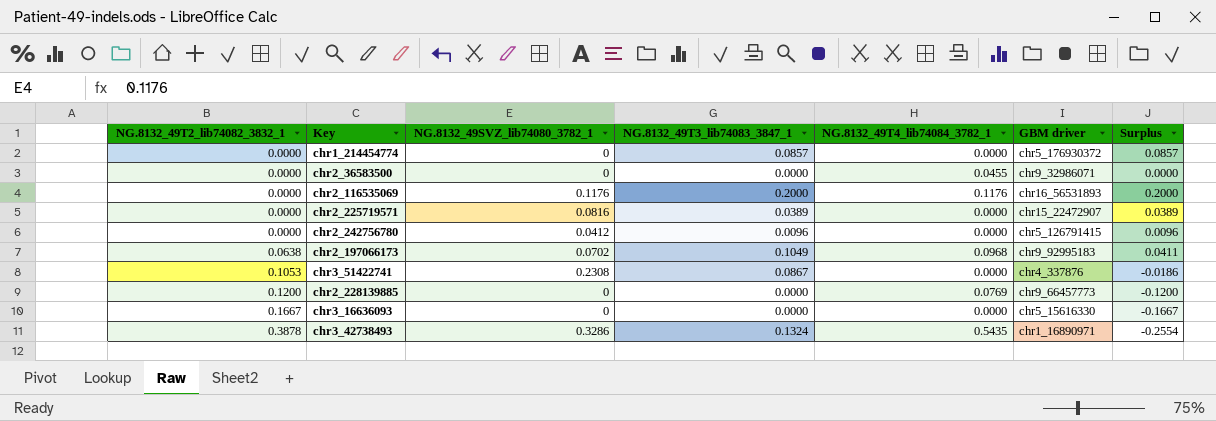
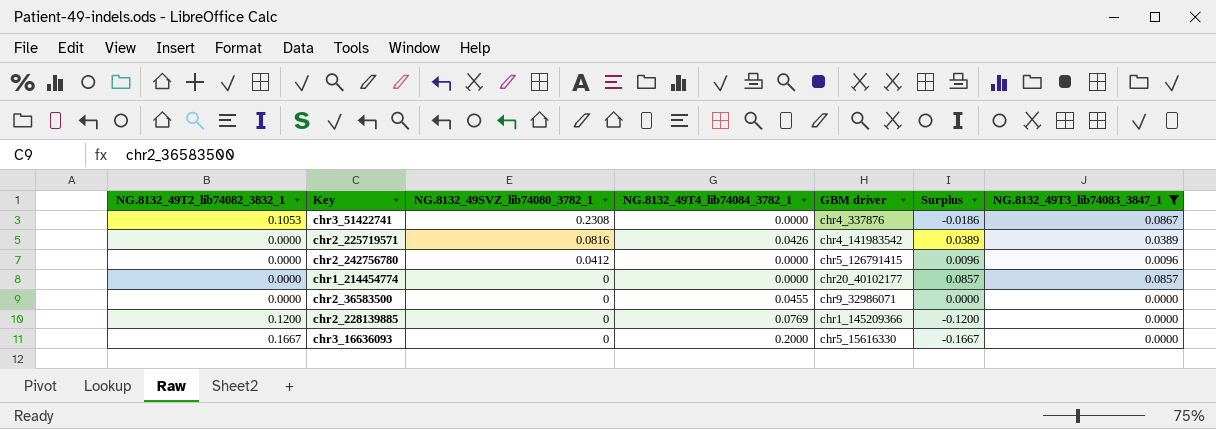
filter: none -> NG.8132_49T3_lib74083_3847_1 <= 0.0867
row order: NG.8132_49T2_lib74082_3832_1 ascending -> NG.8132_49SVZ_lib74080_3782_1 descending
column NG.8132_49T3_lib74083_3847_1 | position: 4 -> 7
chr2_225719571 | NG.8132_49T4_lib74084_3782_1: 0.0000 -> 0.0426
chr2_225719571 | GBM driver: chr15_22472907 -> chr4_141983542
chr1_214454774 | GBM driver: chr5_176930372 -> chr20_40102177
chr2_228139885 | GBM driver: chr9_66457773 -> chr1_145209366
chr3_16636093 | NG.8132_49T4_lib74084_3782_1: 0.0000 -> 0.2000

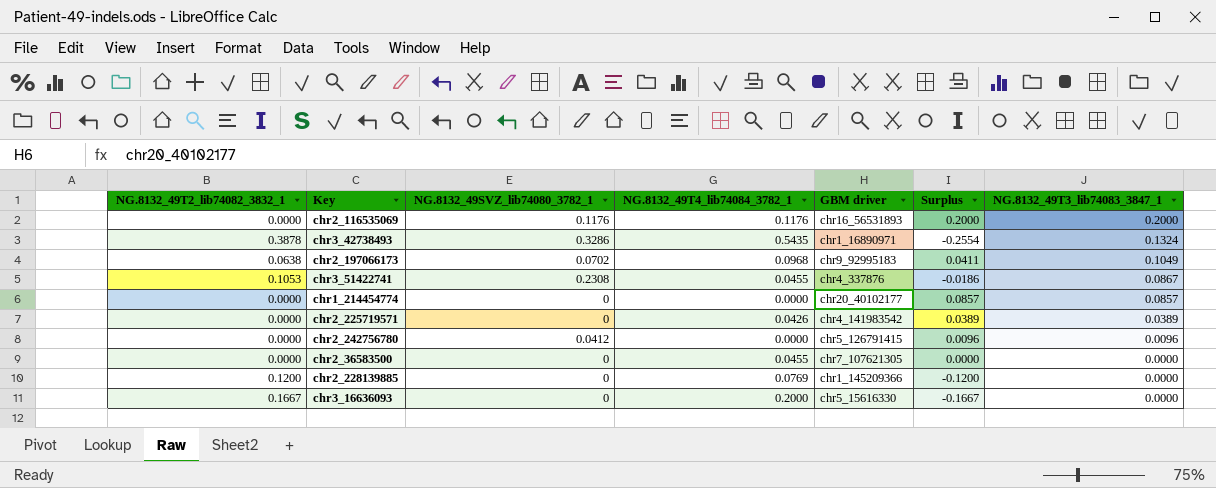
filter: NG.8132_49T3_lib74083_3847_1 <= 0.0867 -> none
row order: NG.8132_49SVZ_lib74080_3782_1 descending -> NG.8132_49T3_lib74083_3847_1 descending
chr3_51422741 | NG.8132_49T4_lib74084_3782_1: 0.0000 -> 0.0455
chr2_225719571 | NG.8132_49SVZ_lib74080_3782_1: 0.0816 -> 0
chr2_36583500 | GBM driver: chr9_32986071 -> chr7_107621305

